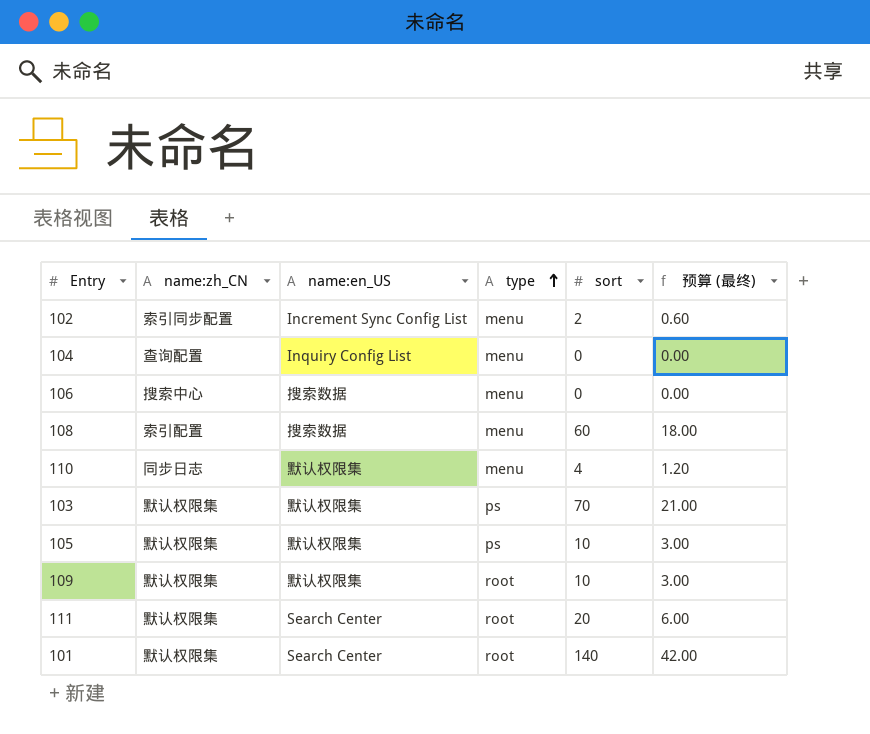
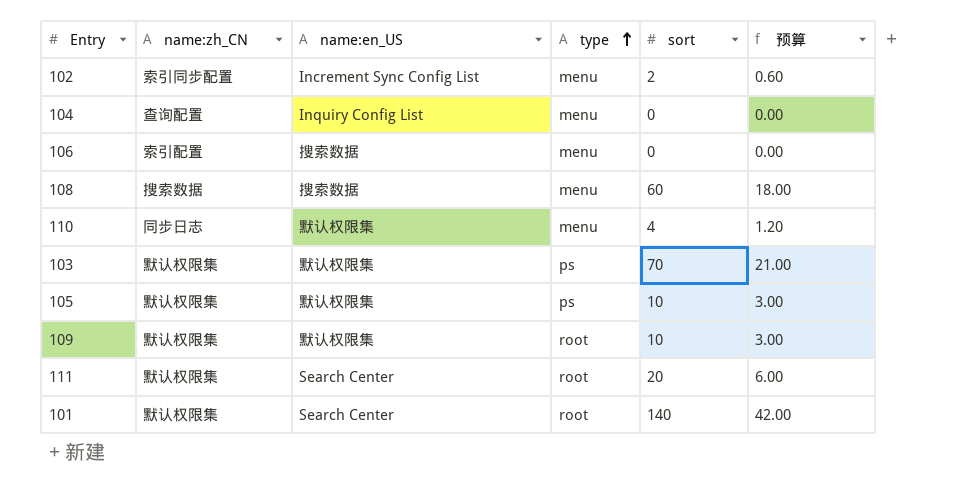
column name: 预算 (最终) -> 预算
106 | name:zh_CN: 搜索中心 -> 索引配置
108 | name:zh_CN: 索引配置 -> 搜索数据

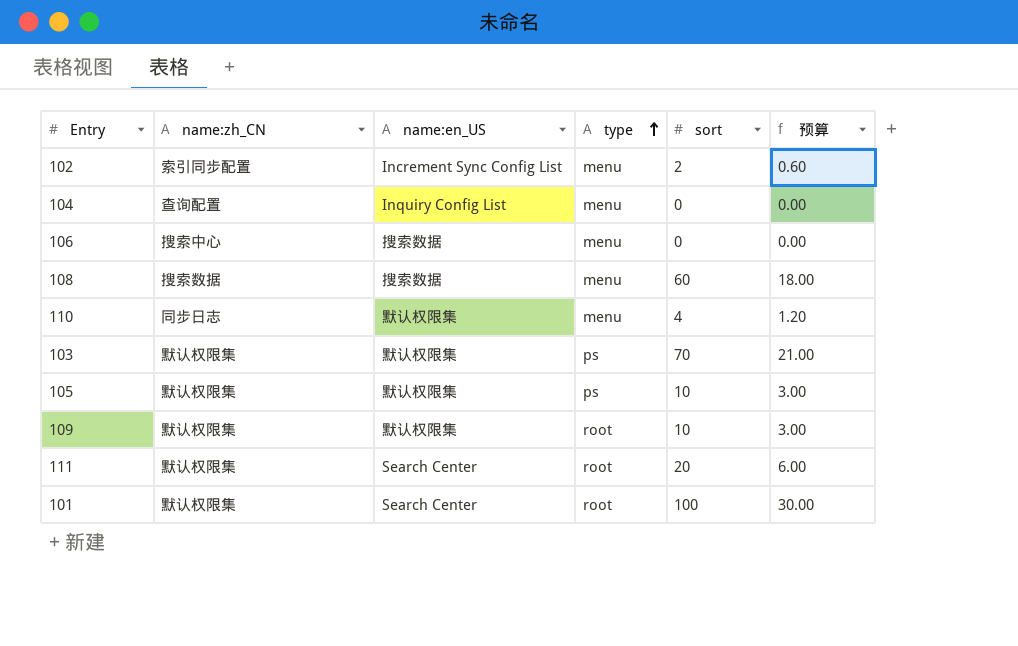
106 | name:zh_CN: 索引配置 -> 搜索中心
101 | sort: 140 -> 100
101 | 预算: 42.00 -> 30.00

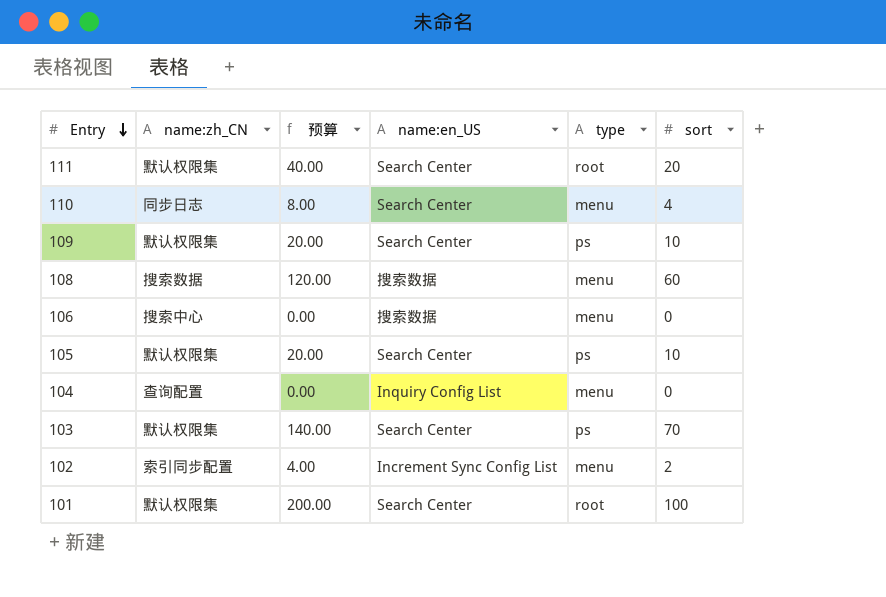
row order: type ascending -> Entry descending
column 预算 | formula: [sort] * 0.3 -> [sort] * 2
column 预算 | position: 6 -> 3
110 | name:en_US: 默认权限集 -> Search Center
109 | name:en_US: 默认权限集 -> Search Center
109 | type: root -> ps
105 | name:en_US: 默认权限集 -> Search Center
103 | name:en_US: 默认权限集 -> Search Center

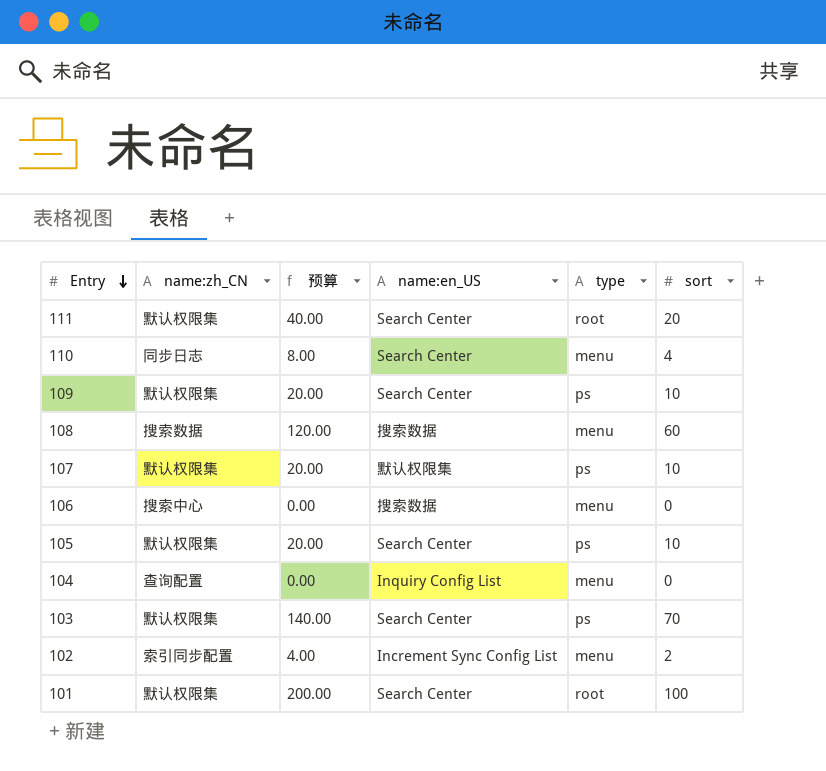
row 107: none -> 默认权限集 | 20.00 | 默认权限集 | ps | 10

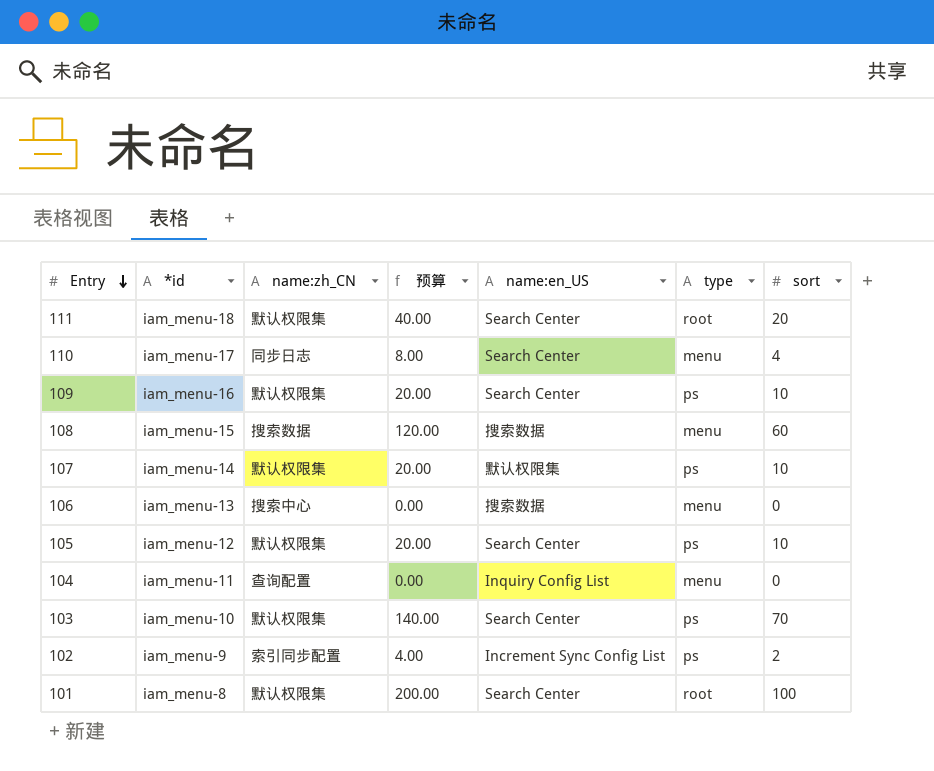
column *id | position: none -> 2
102 | type: menu -> ps

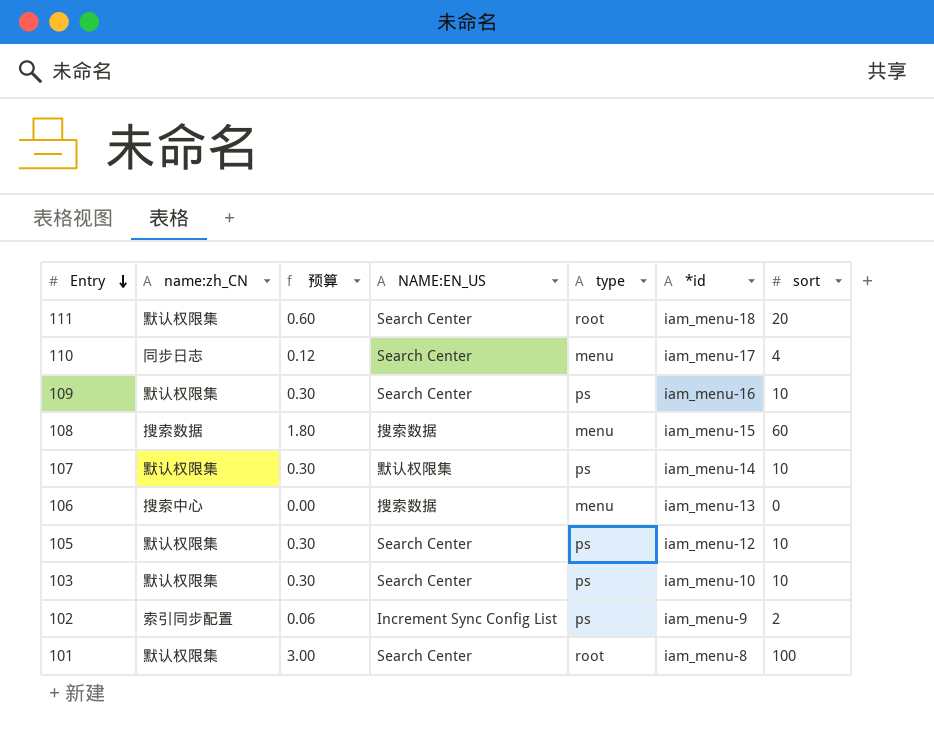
column 预算 | formula: [sort] * 2 -> [sort] * 0.03
column name: name:en_US -> NAME:EN_US
column *id | position: 2 -> 6
row 104: iam_menu-11 | 查询配置 | 0.00 | Inquiry Config List | menu | 0 -> none
103 | sort: 70 -> 10

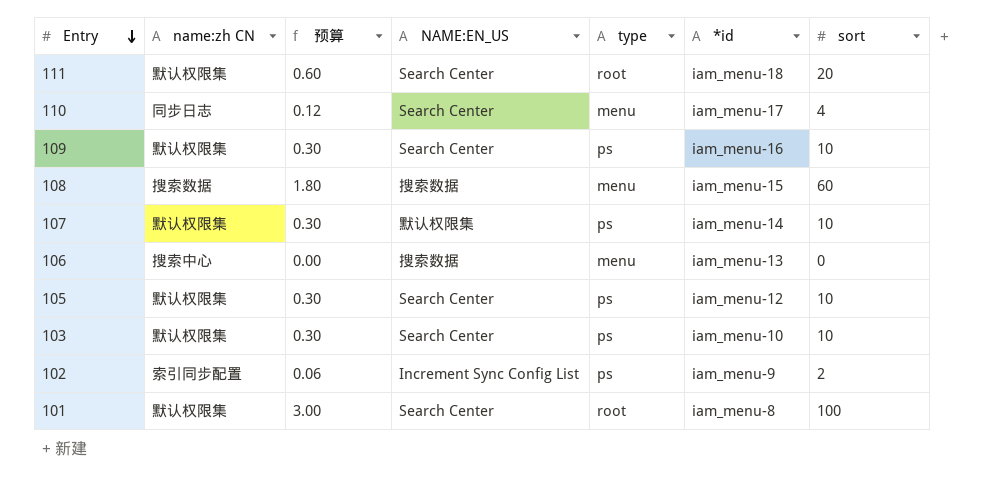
column name: name:zh_CN -> name:zh CN

